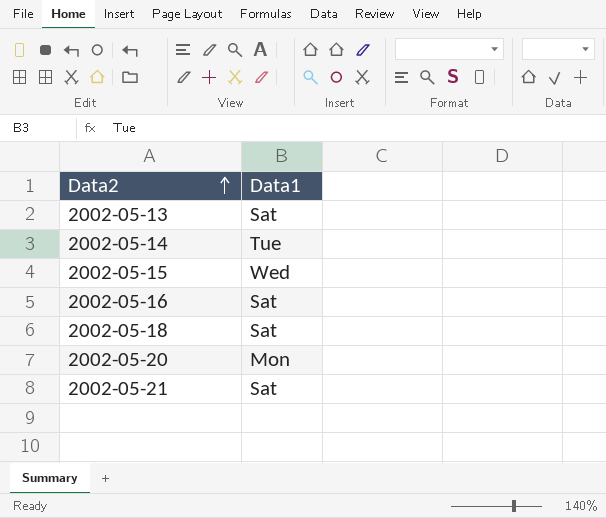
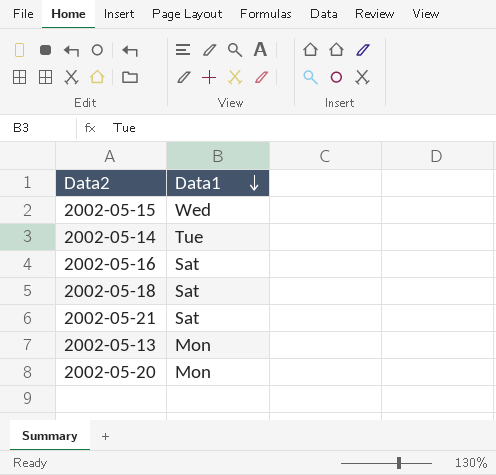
row order: Data2 ascending -> Data1 descending
2002-05-13 | Data1: Sat -> Mon

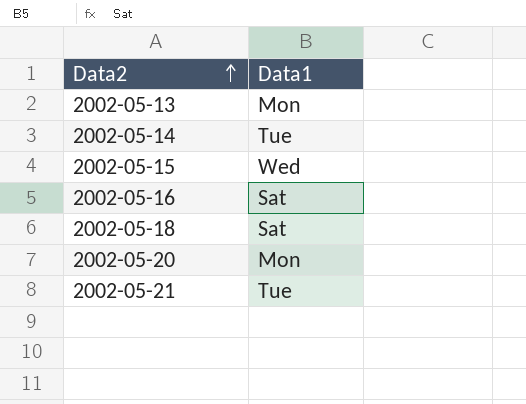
row order: Data1 descending -> Data2 ascending
2002-05-21 | Data1: Sat -> Tue

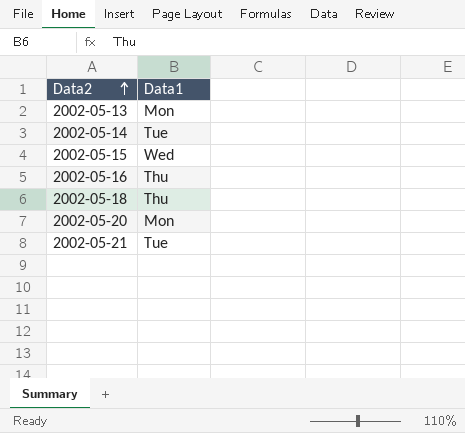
2002-05-16 | Data1: Sat -> Thu
2002-05-18 | Data1: Sat -> Thu

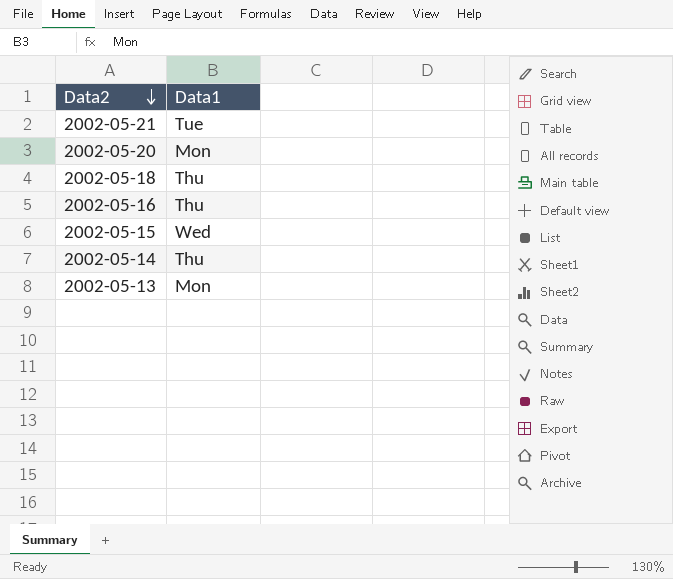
row order: Data2 ascending -> Data2 descending
2002-05-14 | Data1: Tue -> Thu

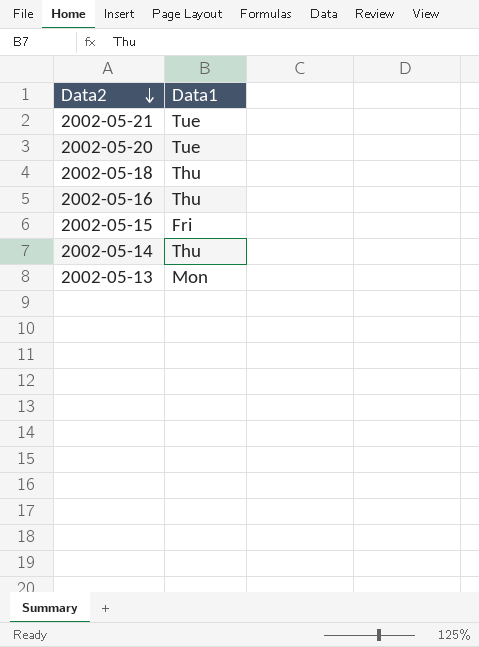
2002-05-20 | Data1: Mon -> Tue
2002-05-15 | Data1: Wed -> Fri

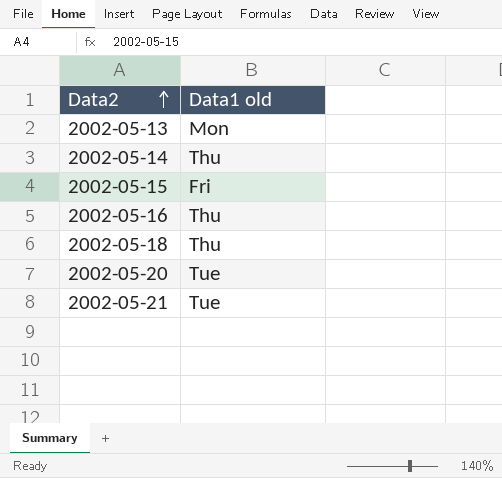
row order: Data2 descending -> Data2 ascending
column name: Data1 -> Data1 old

